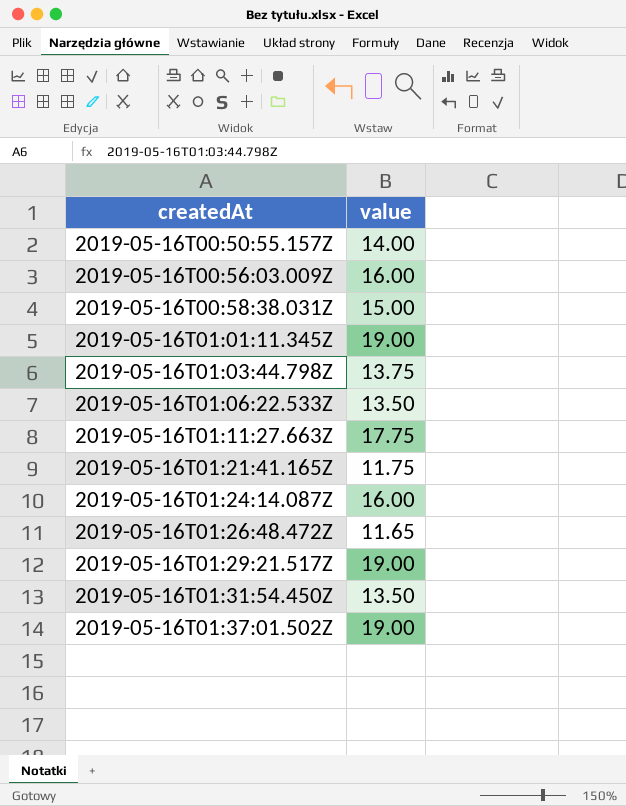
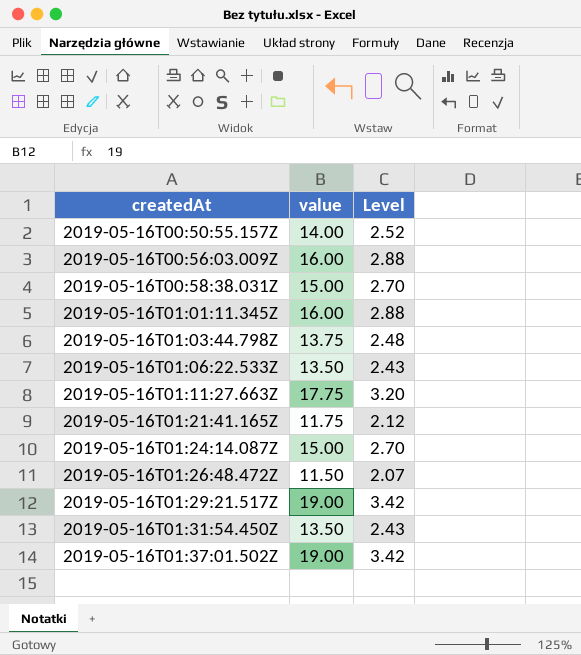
column Level | formula: none -> [value] * 0.18
2019-05-16T01:01:11.345Z | value: 19.00 -> 16.00
2019-05-16T01:24:14.087Z | value: 16.00 -> 15.00
2019-05-16T01:26:48.472Z | value: 11.65 -> 11.50

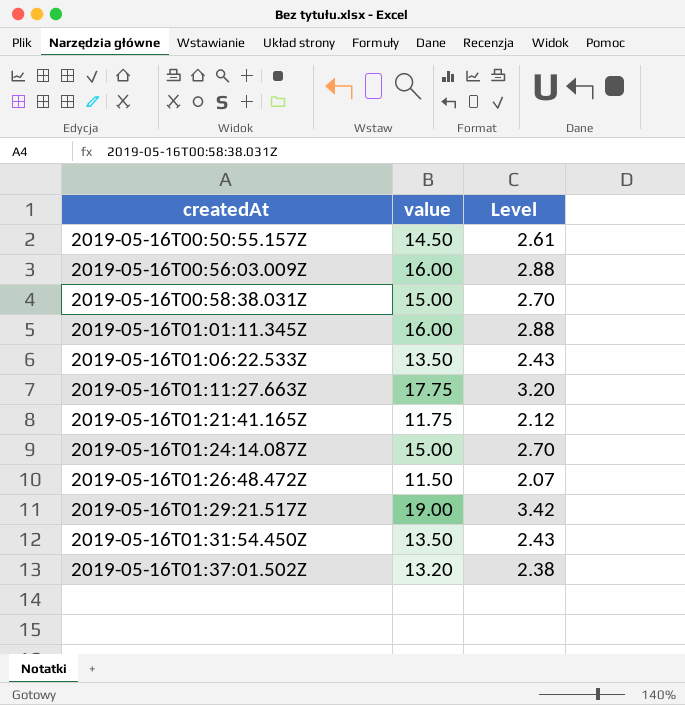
row 2019-05-16T01:03:44.798Z: 13.75 | 2.48 -> none
2019-05-16T00:50:55.157Z | value: 14.00 -> 14.50
2019-05-16T00:50:55.157Z | Level: 2.52 -> 2.61
2019-05-16T01:37:01.502Z | value: 19.00 -> 13.20
2019-05-16T01:37:01.502Z | Level: 3.42 -> 2.38

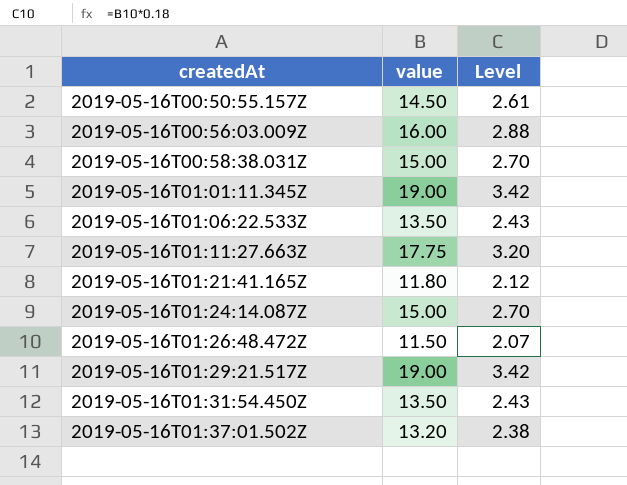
2019-05-16T01:01:11.345Z | value: 16.00 -> 19.00
2019-05-16T01:01:11.345Z | Level: 2.88 -> 3.42
2019-05-16T01:21:41.165Z | value: 11.75 -> 11.80

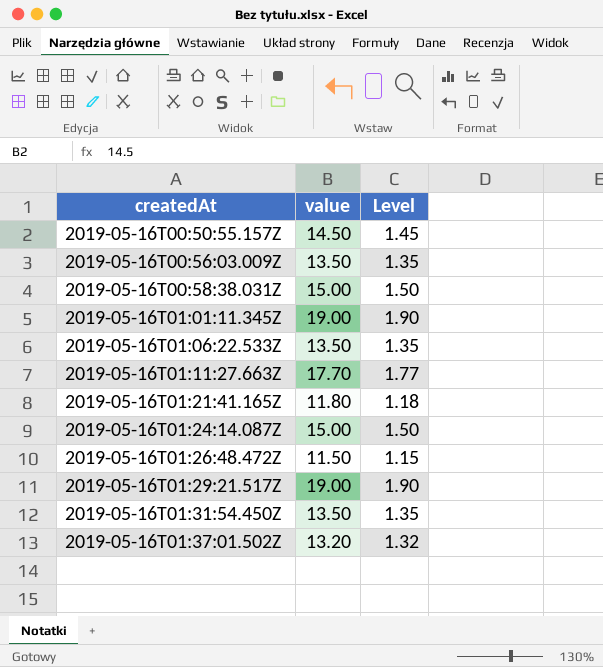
column Level | formula: [value] * 0.18 -> [value] * 0.1
2019-05-16T00:56:03.009Z | value: 16.00 -> 13.50
2019-05-16T01:11:27.663Z | value: 17.75 -> 17.70

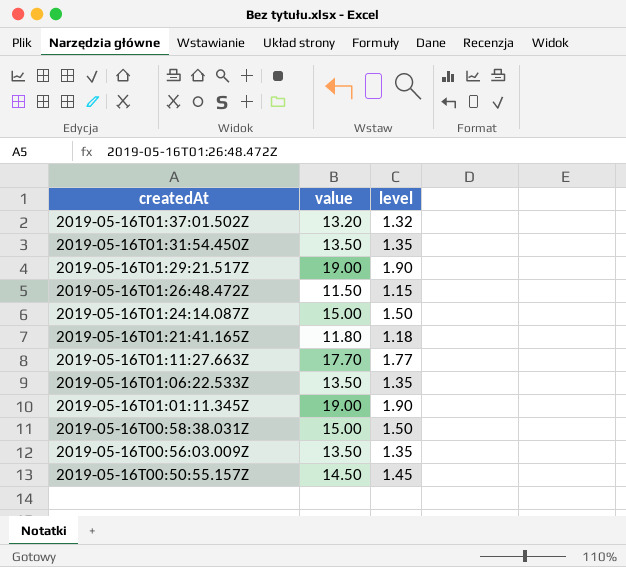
row order: createdAt ascending -> createdAt descending
column name: Level -> level

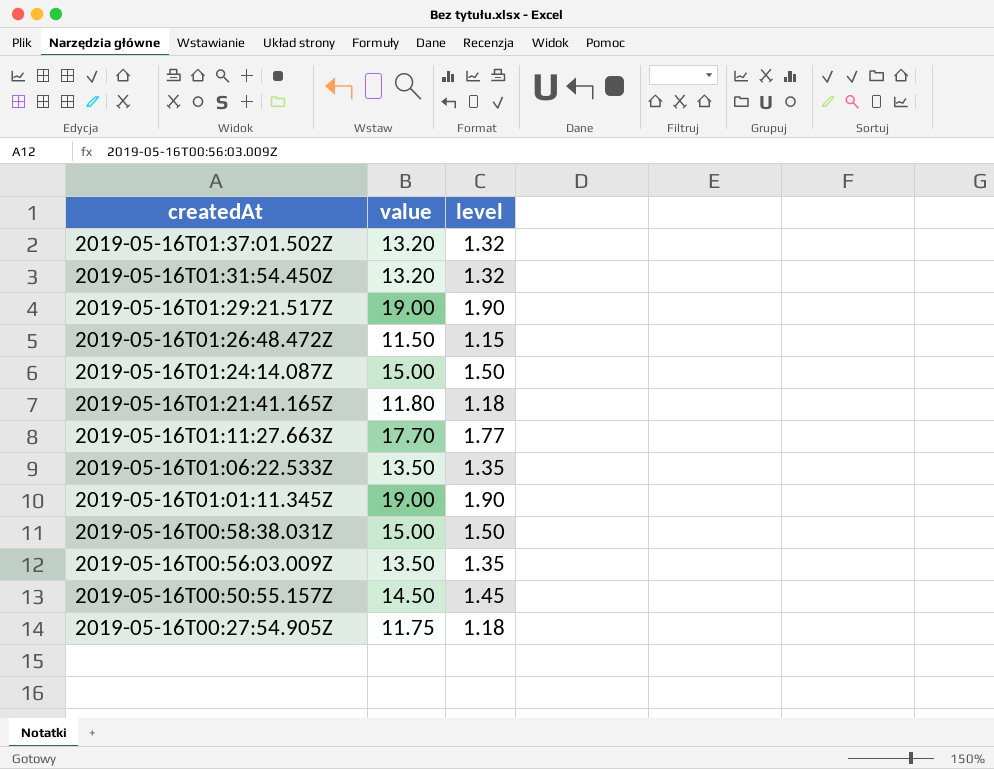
2019-05-16T01:31:54.450Z | value: 13.50 -> 13.20
2019-05-16T01:31:54.450Z | level: 1.35 -> 1.32
row 2019-05-16T00:27:54.905Z: none -> 11.75 | 1.18

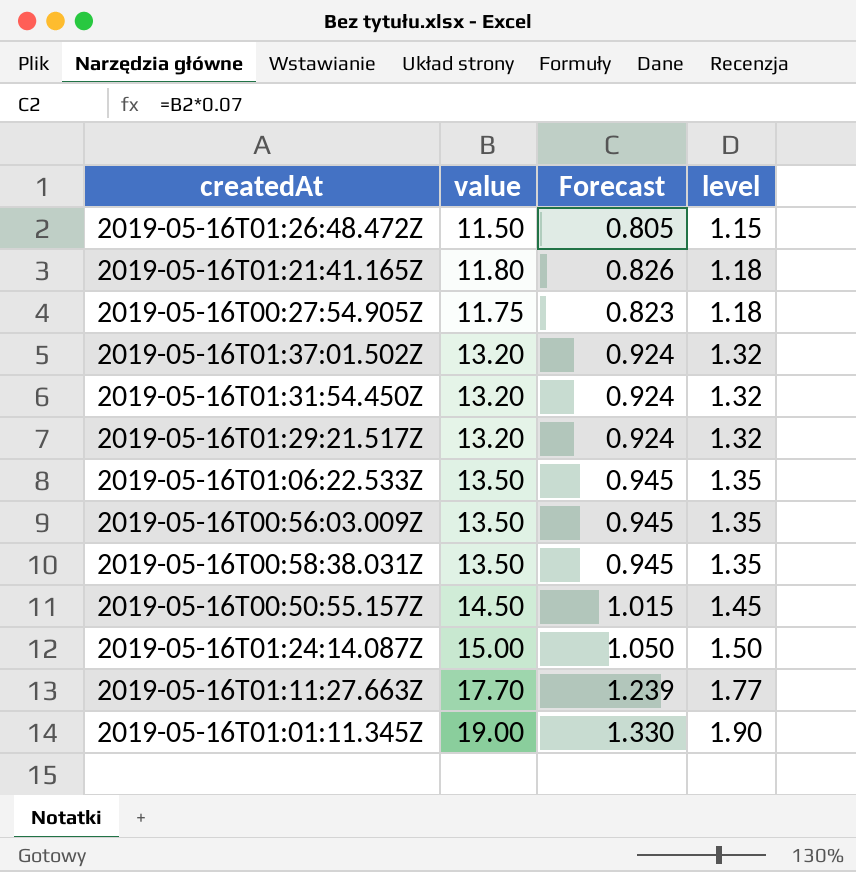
row order: createdAt descending -> level ascending
column Forecast | formula: none -> [value] * 0.07
2019-05-16T01:29:21.517Z | value: 19.00 -> 13.20
2019-05-16T01:29:21.517Z | level: 1.90 -> 1.32
2019-05-16T00:58:38.031Z | value: 15.00 -> 13.50
2019-05-16T00:58:38.031Z | level: 1.50 -> 1.35

